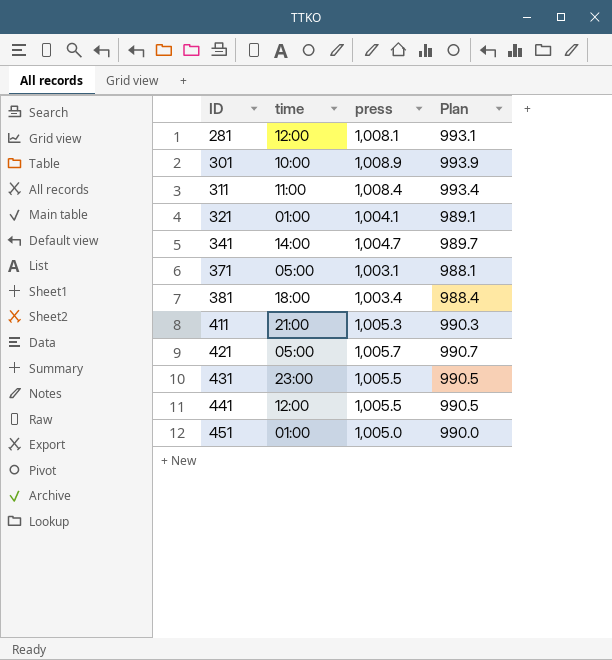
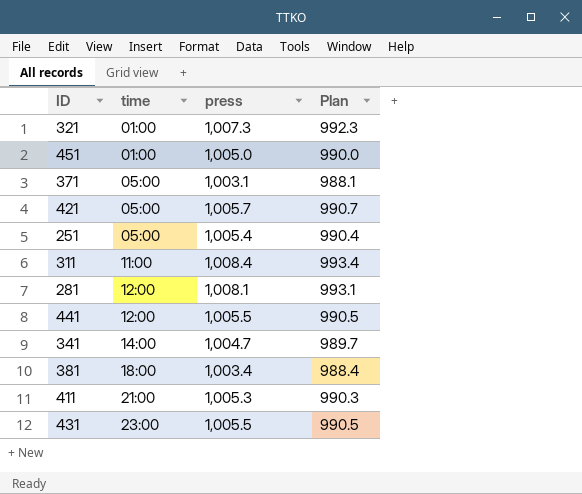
row order: ID ascending -> time ascending
row 301: 10:00 | 1,008.9 | 993.9 -> none
321 | press: 1,004.1 -> 1,007.3
321 | Plan: 989.1 -> 992.3
row 251: none -> 05:00 | 1,005.4 | 990.4

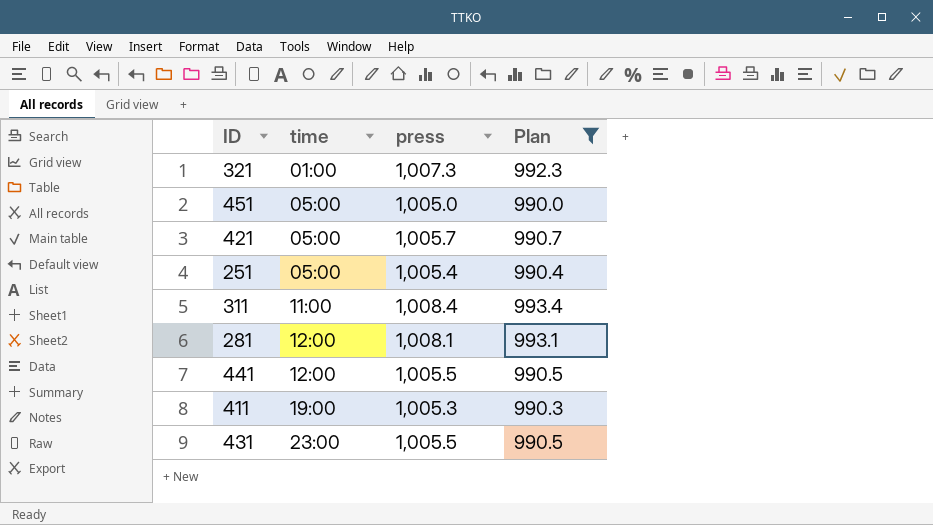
filter: none -> Plan >= 990.0
451 | time: 01:00 -> 05:00
411 | time: 21:00 -> 19:00

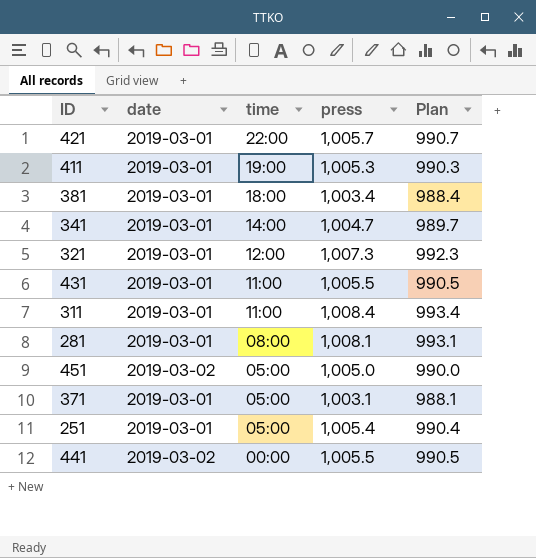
filter: Plan >= 990.0 -> none
row order: time ascending -> time descending
column date | position: none -> 2
421 | time: 05:00 -> 22:00
321 | time: 01:00 -> 12:00
431 | time: 23:00 -> 11:00
281 | time: 12:00 -> 08:00
441 | time: 12:00 -> 00:00

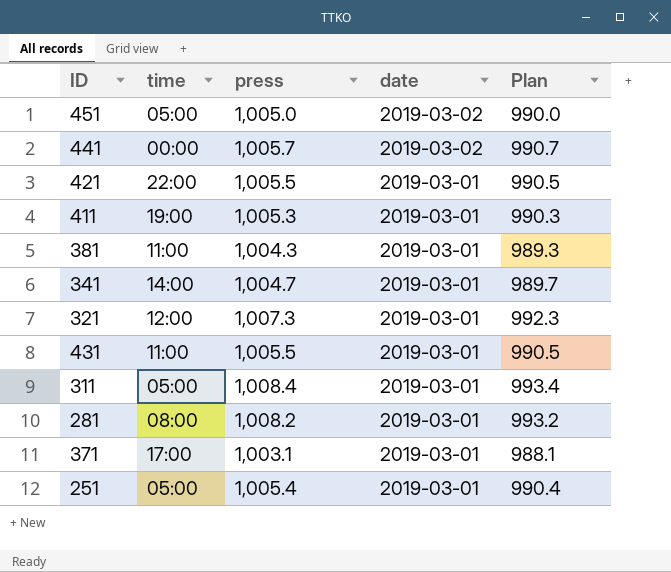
row order: time descending -> date descending
column date | position: 2 -> 4
441 | press: 1,005.5 -> 1,005.7
441 | Plan: 990.5 -> 990.7
421 | press: 1,005.7 -> 1,005.5
421 | Plan: 990.7 -> 990.5
381 | time: 18:00 -> 11:00
381 | press: 1,003.4 -> 1,004.3
381 | Plan: 988.4 -> 989.3
311 | time: 11:00 -> 05:00
281 | press: 1,008.1 -> 1,008.2
281 | Plan: 993.1 -> 993.2
371 | time: 05:00 -> 17:00

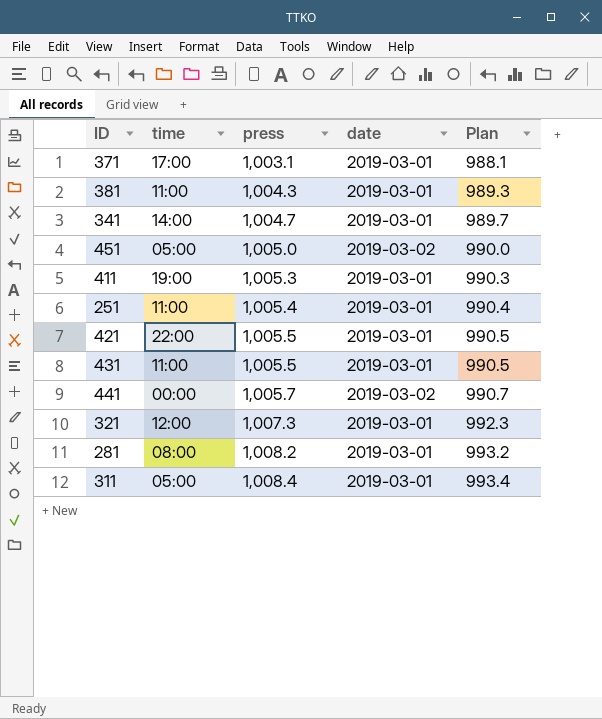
row order: date descending -> press ascending
251 | time: 05:00 -> 11:00

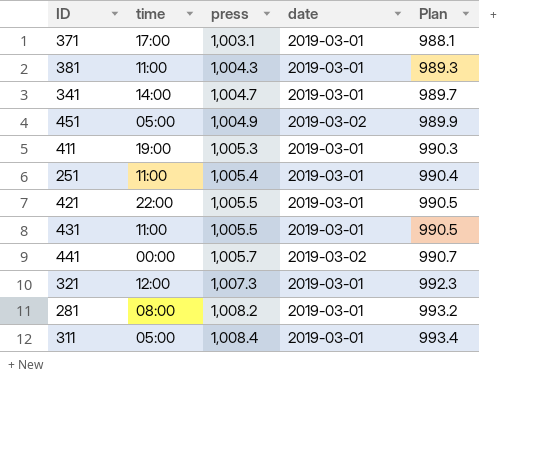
451 | press: 1,005.0 -> 1,004.9
451 | Plan: 990.0 -> 989.9

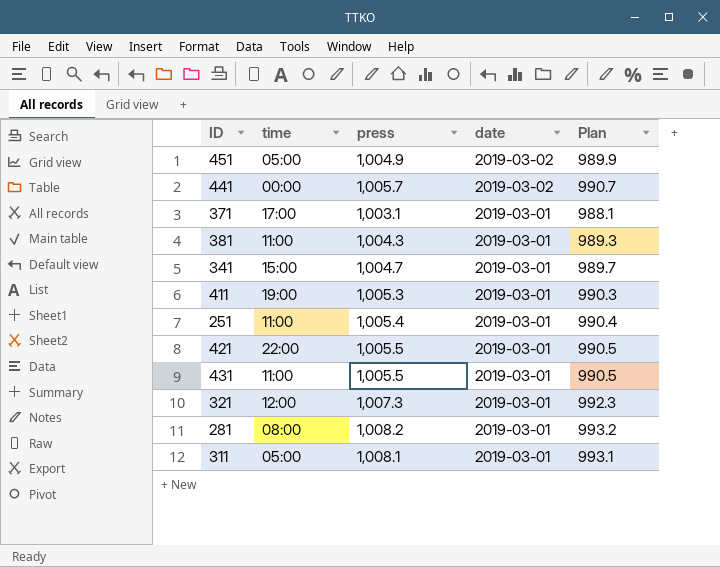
row order: press ascending -> date descending
341 | time: 14:00 -> 15:00
311 | press: 1,008.4 -> 1,008.1
311 | Plan: 993.4 -> 993.1

